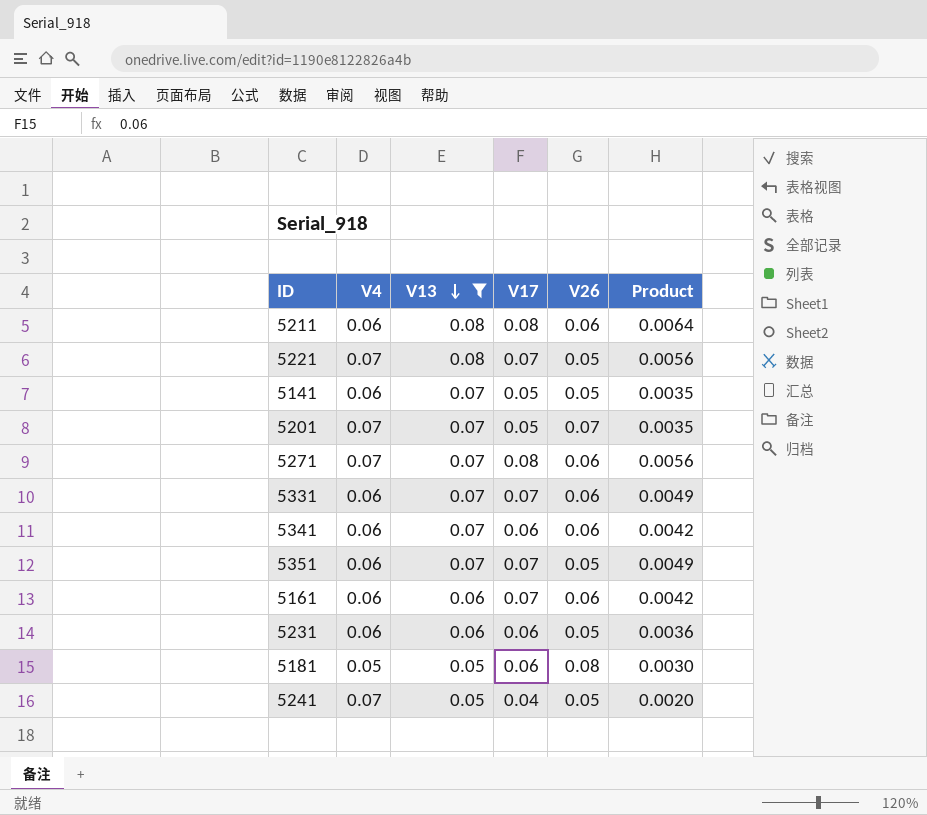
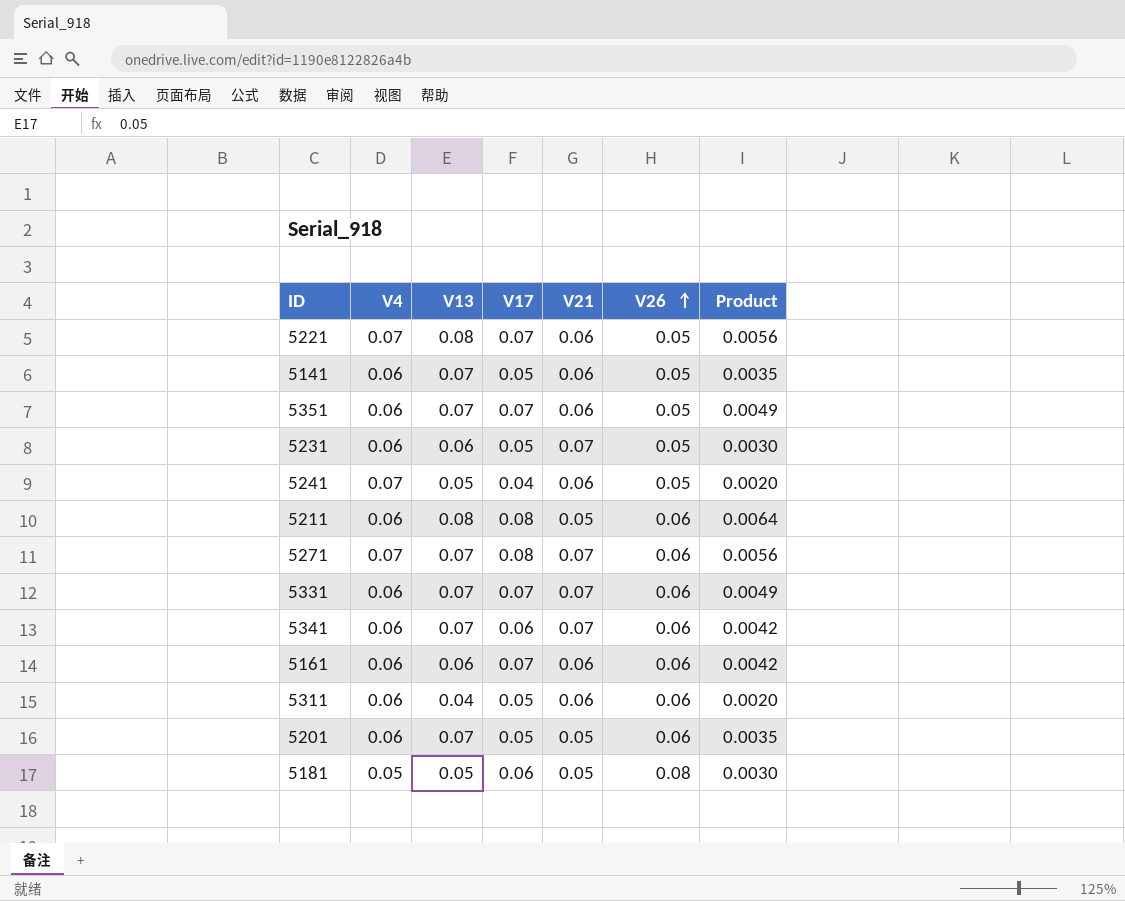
filter: V13 != 0.04 -> none
row order: V13 descending -> V26 ascending
column V21 | position: none -> 5
5231 | V17: 0.06 -> 0.05
5231 | Product: 0.0036 -> 0.0030
5201 | V4: 0.07 -> 0.06
5201 | V26: 0.07 -> 0.06

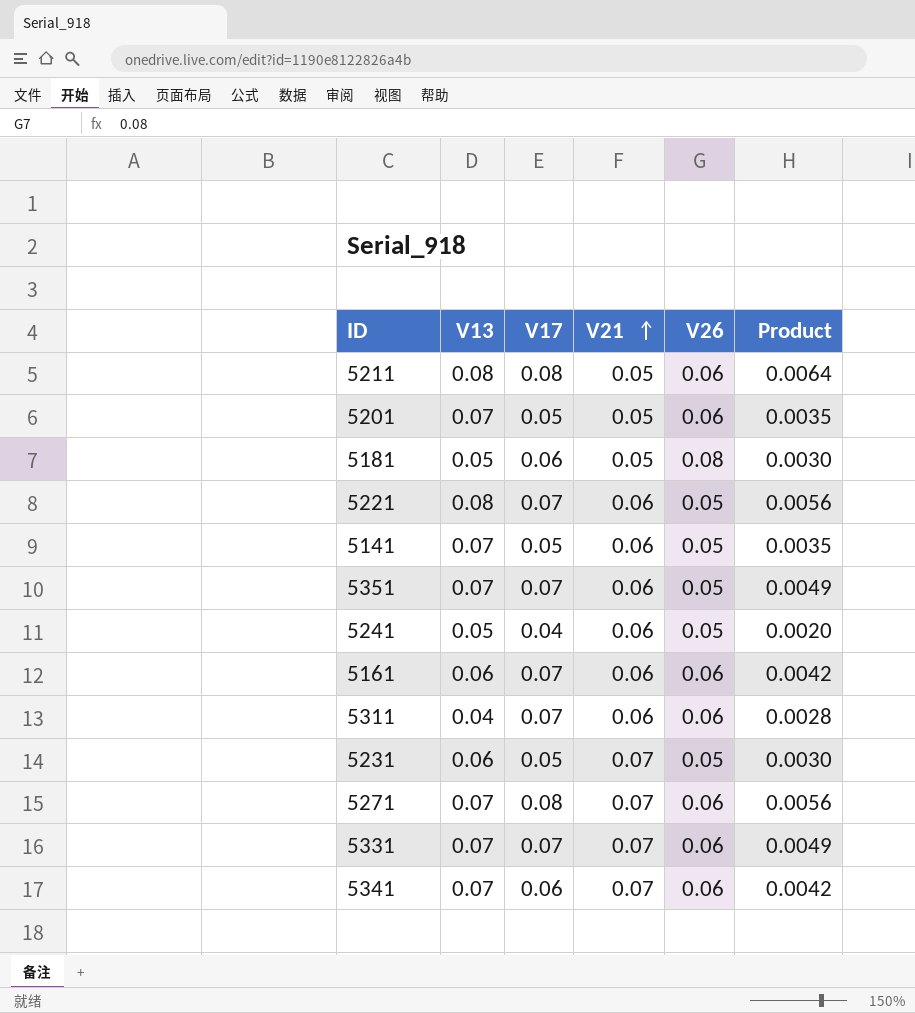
row order: V26 ascending -> V21 ascending
column V4 | position: 2 -> none
5311 | V17: 0.05 -> 0.07
5311 | Product: 0.0020 -> 0.0028

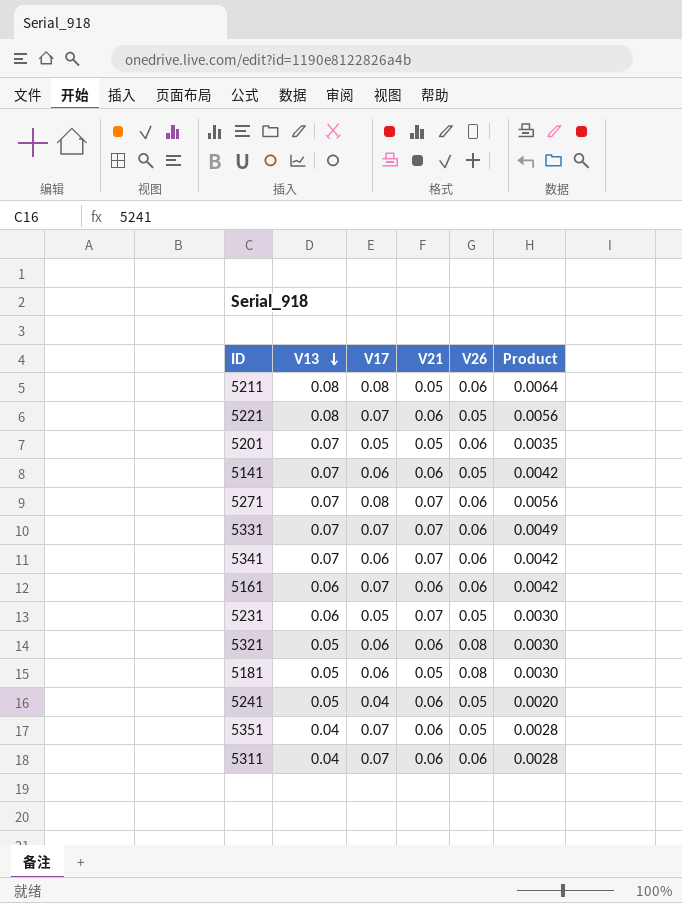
row order: V21 ascending -> V13 descending
5141 | V17: 0.05 -> 0.06
5141 | Product: 0.0035 -> 0.0042
row 5321: none -> 0.05 | 0.06 | 0.06 | 0.08 | 0.0030
5351 | V13: 0.07 -> 0.04
5351 | Product: 0.0049 -> 0.0028

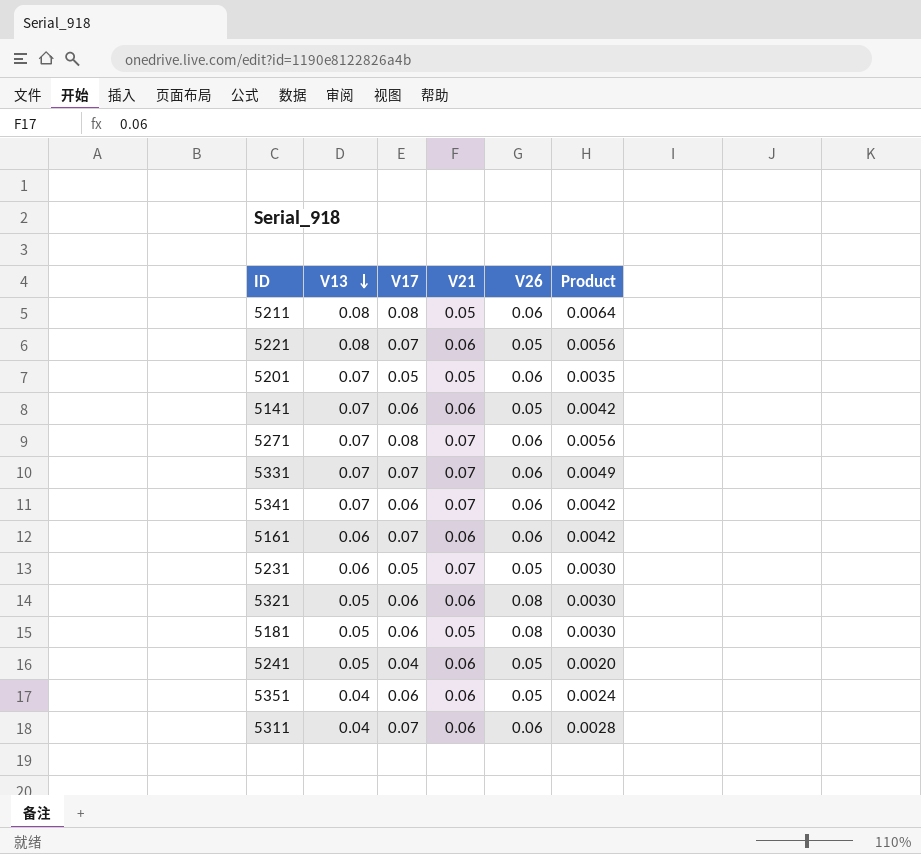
5351 | V17: 0.07 -> 0.06
5351 | Product: 0.0028 -> 0.0024

